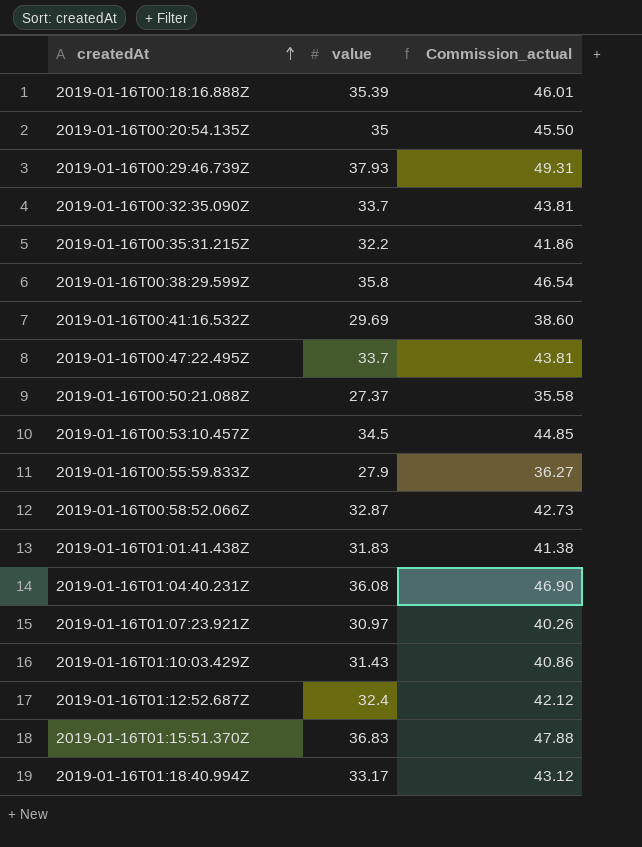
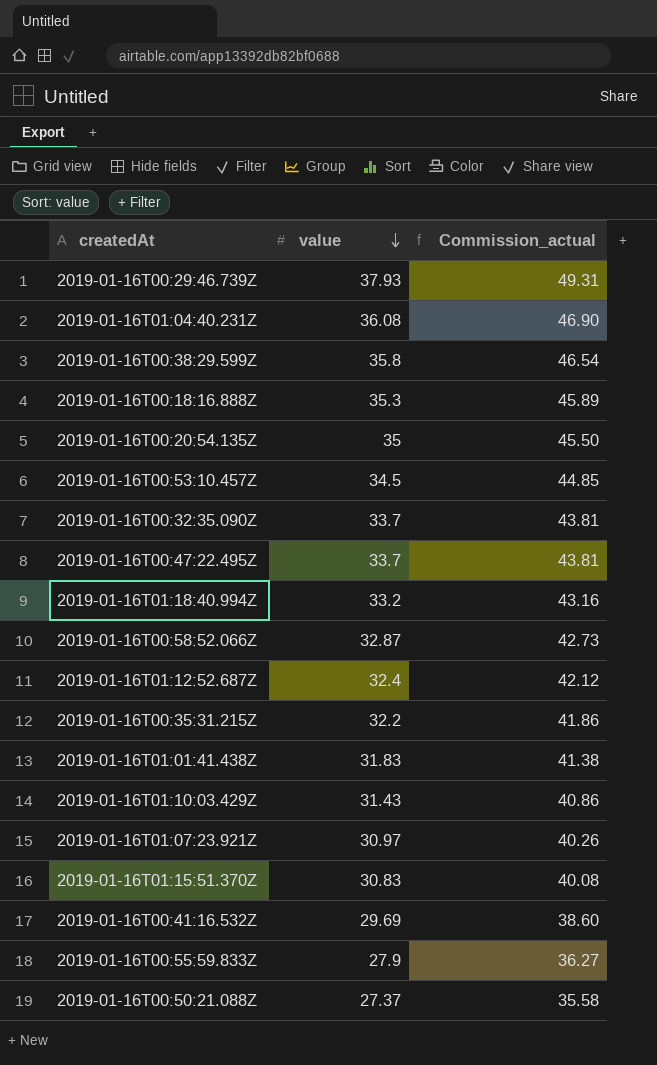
row order: createdAt ascending -> value descending
2019-01-16T00:18:16.888Z | value: 35.39 -> 35.3
2019-01-16T00:18:16.888Z | Commission_actual: 46.01 -> 45.89
2019-01-16T01:18:40.994Z | value: 33.17 -> 33.2
2019-01-16T01:18:40.994Z | Commission_actual: 43.12 -> 43.16
2019-01-16T01:15:51.370Z | value: 36.83 -> 30.83
2019-01-16T01:15:51.370Z | Commission_actual: 47.88 -> 40.08

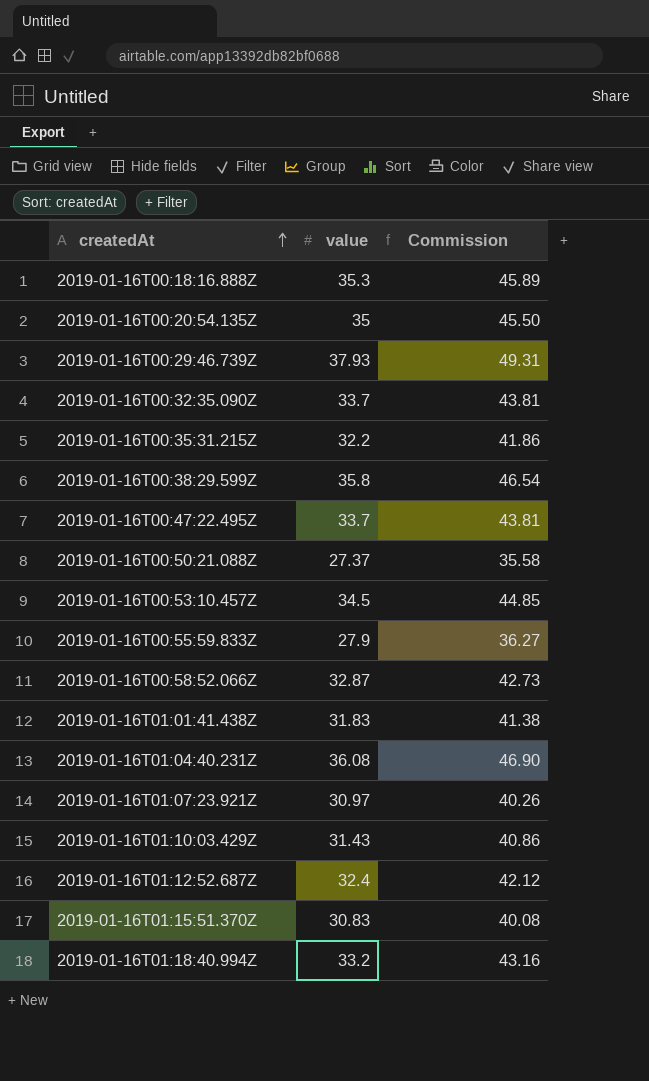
row order: value descending -> createdAt ascending
column name: Commission_actual -> Commission
row 2019-01-16T00:41:16.532Z: 29.69 | 38.60 -> none

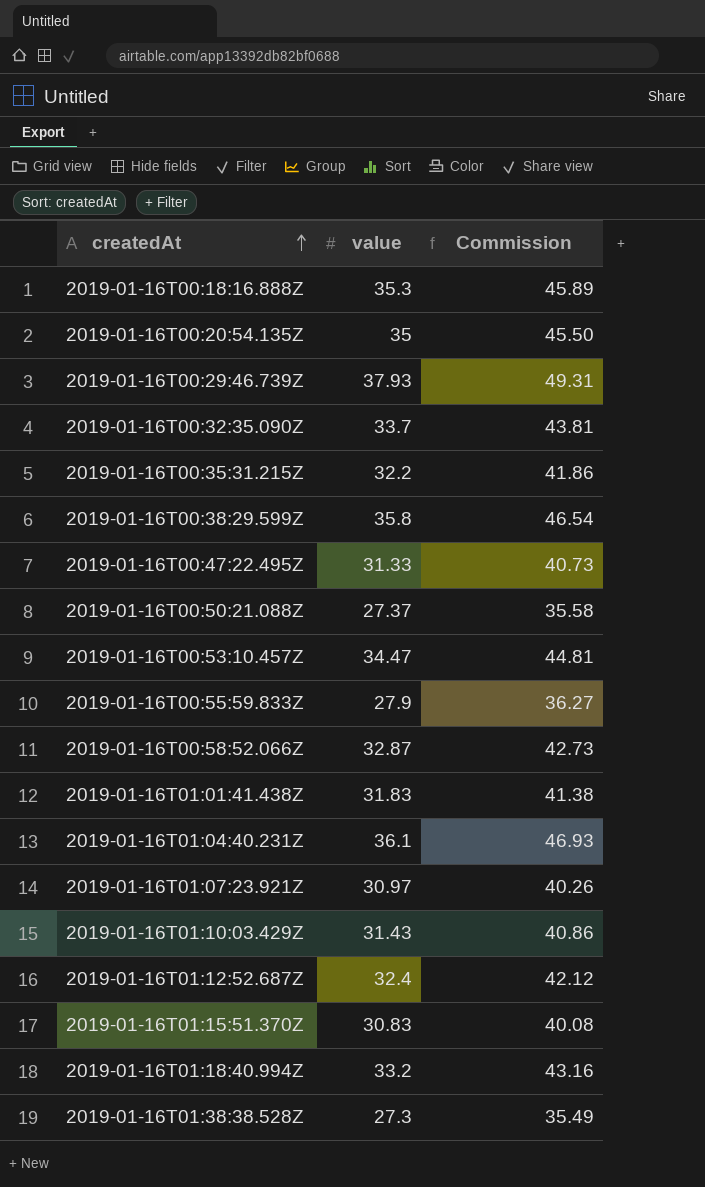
2019-01-16T00:47:22.495Z | value: 33.7 -> 31.33
2019-01-16T00:47:22.495Z | Commission: 43.81 -> 40.73
2019-01-16T00:53:10.457Z | value: 34.5 -> 34.47
2019-01-16T00:53:10.457Z | Commission: 44.85 -> 44.81
2019-01-16T01:04:40.231Z | value: 36.08 -> 36.1
2019-01-16T01:04:40.231Z | Commission: 46.90 -> 46.93
row 2019-01-16T01:38:38.528Z: none -> 27.3 | 35.49

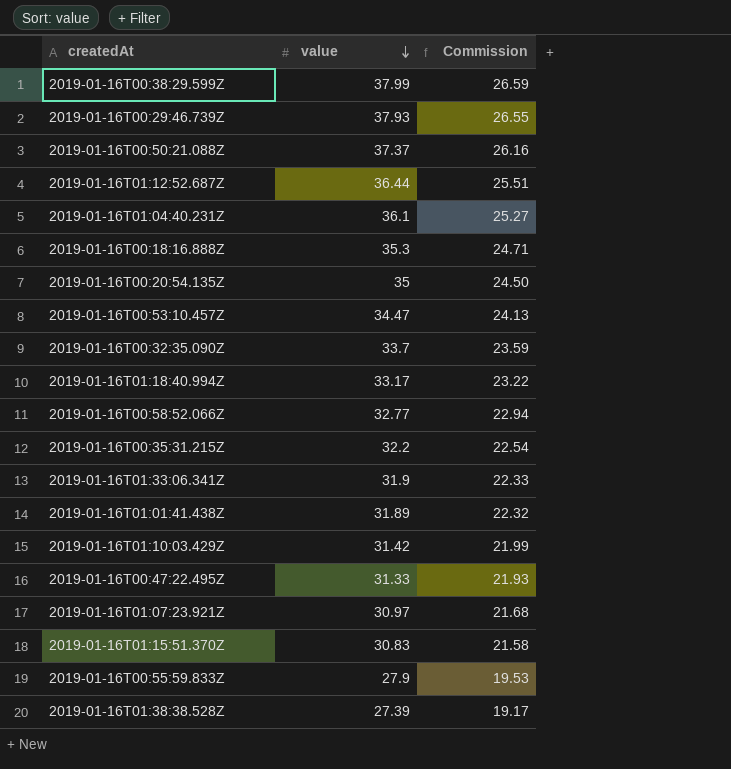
row order: createdAt ascending -> value descending
column Commission | formula: [value] * 1.3 -> [value] * 0.7
2019-01-16T00:38:29.599Z | value: 35.8 -> 37.99
2019-01-16T00:50:21.088Z | value: 27.37 -> 37.37
2019-01-16T01:12:52.687Z | value: 32.4 -> 36.44
2019-01-16T01:18:40.994Z | value: 33.2 -> 33.17
2019-01-16T00:58:52.066Z | value: 32.87 -> 32.77
row 2019-01-16T01:33:06.341Z: none -> 31.9 | 22.33
2019-01-16T01:01:41.438Z | value: 31.83 -> 31.89
2019-01-16T01:10:03.429Z | value: 31.43 -> 31.42
2019-01-16T01:38:38.528Z | value: 27.3 -> 27.39

